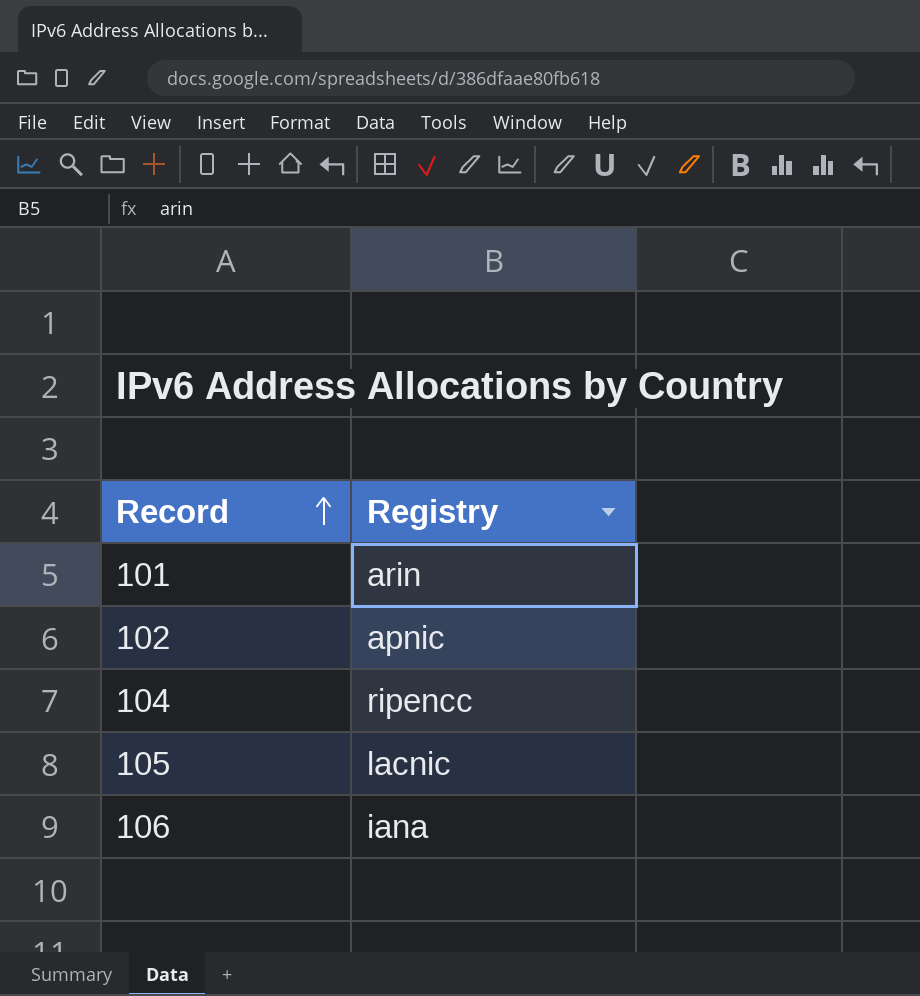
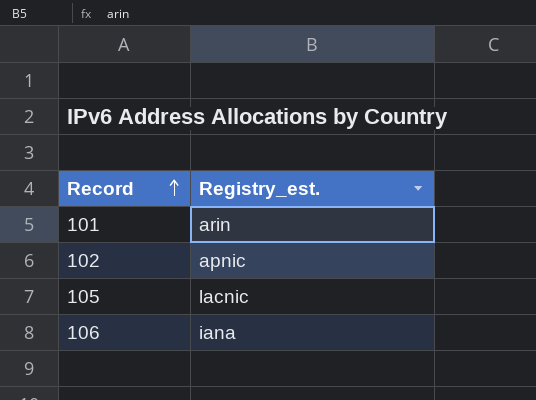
column name: Registry -> Registry_est.
row 104: ripencc -> none

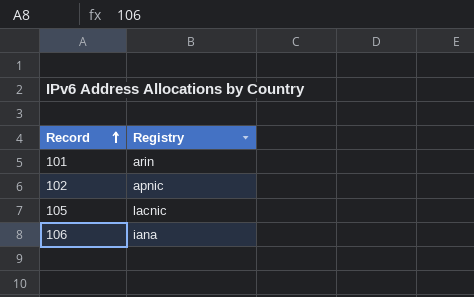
column name: Registry_est. -> Registry

